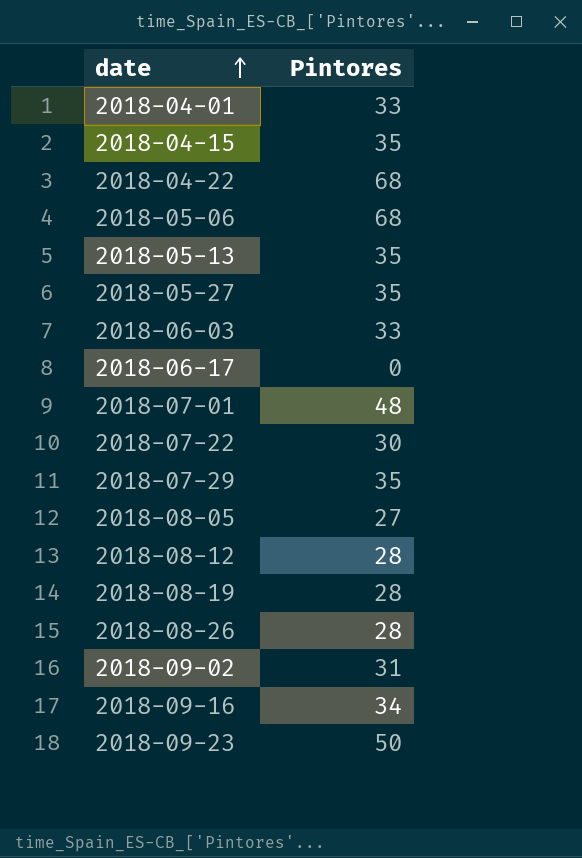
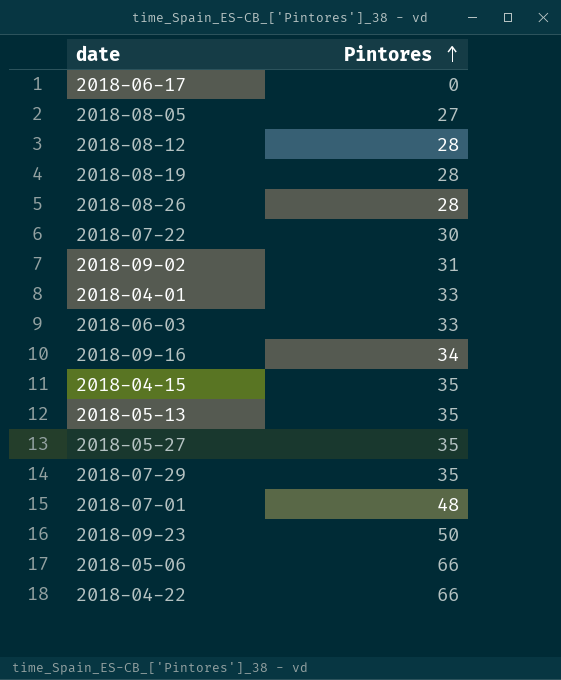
row order: date ascending -> Pintores ascending
2018-05-06 | Pintores: 68 -> 66
2018-04-22 | Pintores: 68 -> 66

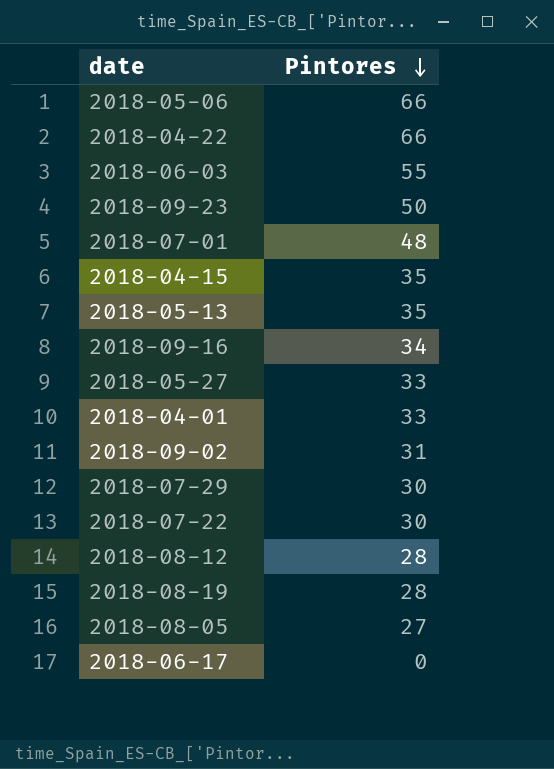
row order: Pintores ascending -> Pintores descending
row 2018-08-26: 28 -> none
2018-06-03 | Pintores: 33 -> 55
2018-05-27 | Pintores: 35 -> 33
2018-07-29 | Pintores: 35 -> 30

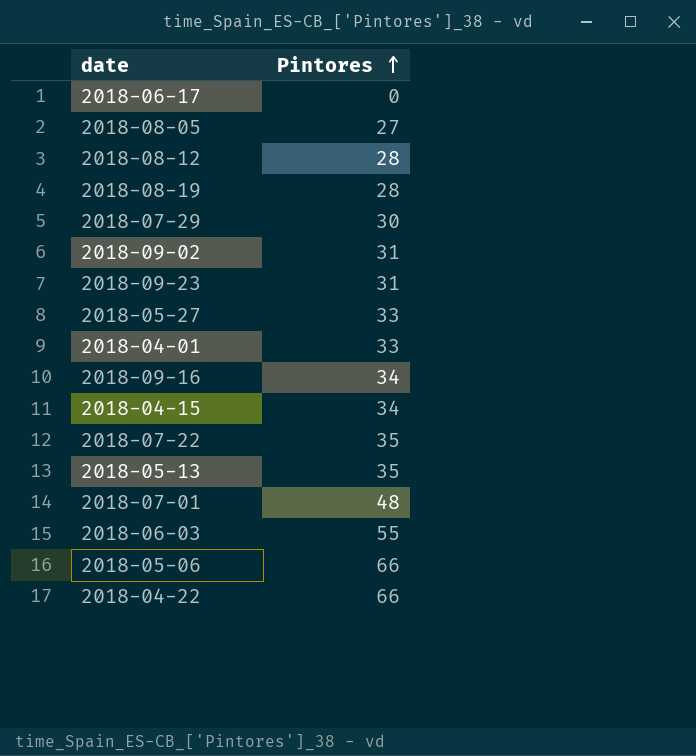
row order: Pintores descending -> Pintores ascending
2018-09-23 | Pintores: 50 -> 31
2018-04-15 | Pintores: 35 -> 34
2018-07-22 | Pintores: 30 -> 35

